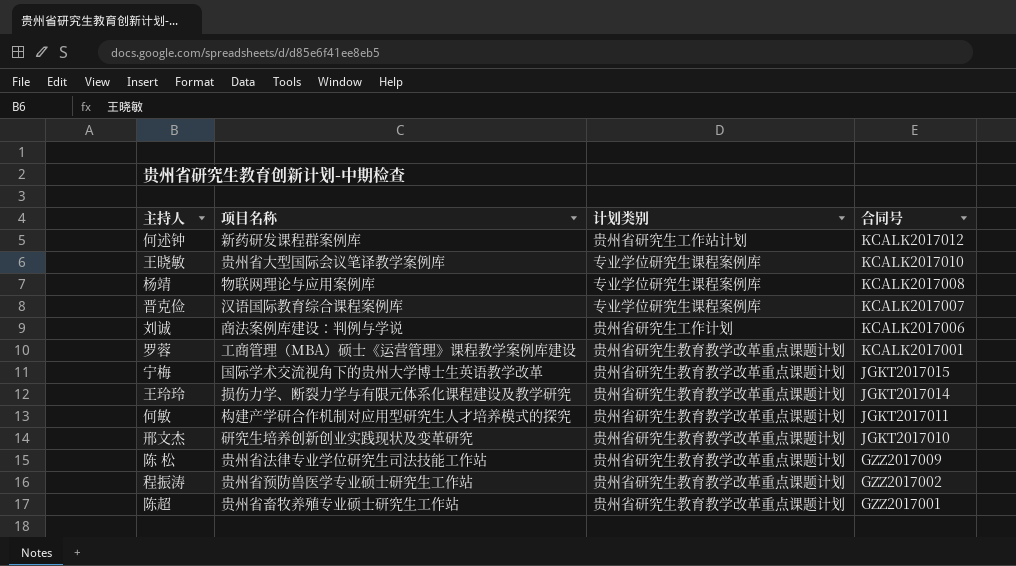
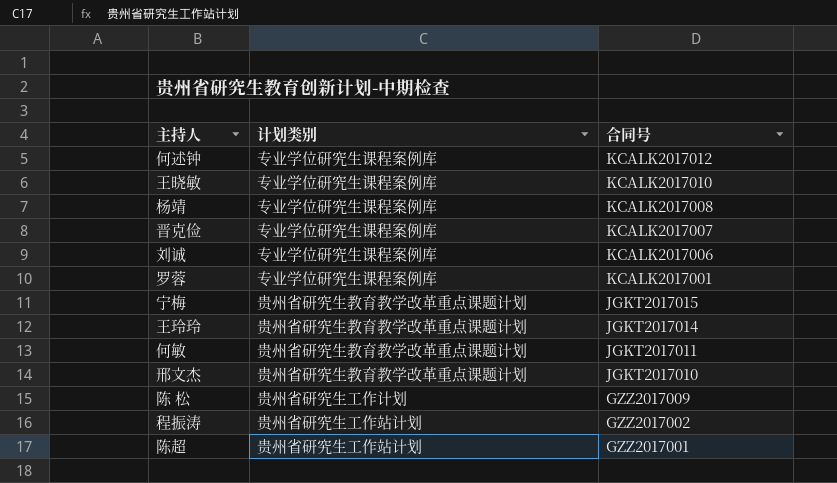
column 项目名称 | position: 2 -> none
何述钟 | 计划类别: 贵州省研究生工作站计划 -> 专业学位研究生课程案例库
刘诚 | 计划类别: 贵州省研究生工作计划 -> 专业学位研究生课程案例库
罗蓉 | 计划类别: 贵州省研究生教育教学改革重点课题计划 -> 专业学位研究生课程案例库
陈 松 | 计划类别: 贵州省研究生教育教学改革重点课题计划 -> 贵州省研究生工作计划
程振涛 | 计划类别: 贵州省研究生教育教学改革重点课题计划 -> 贵州省研究生工作站计划
陈超 | 计划类别: 贵州省研究生教育教学改革重点课题计划 -> 贵州省研究生工作站计划

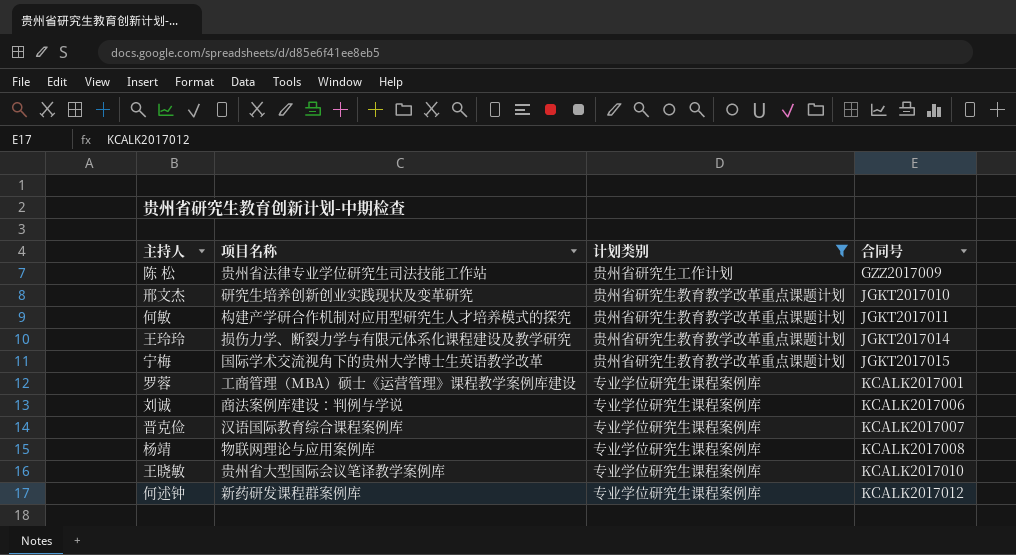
filter: none -> 计划类别 != 贵州省研究生工作站计划
row order: 合同号 descending -> 合同号 ascending
column 项目名称 | position: none -> 2

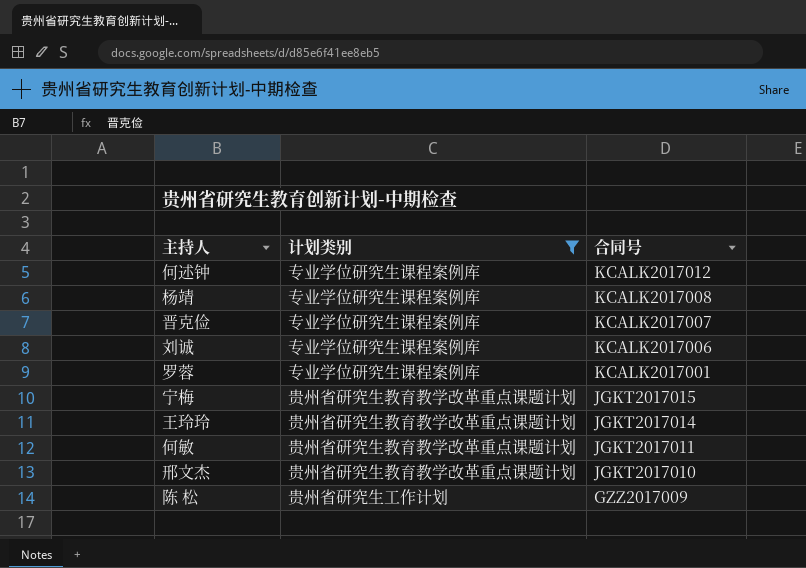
row order: 合同号 ascending -> 合同号 descending
column 项目名称 | position: 2 -> none
row 王晓敏: 贵州省大型国际会议笔译教学案例库 | 专业学位研究生课程案例库 | KCALK2017010 -> none

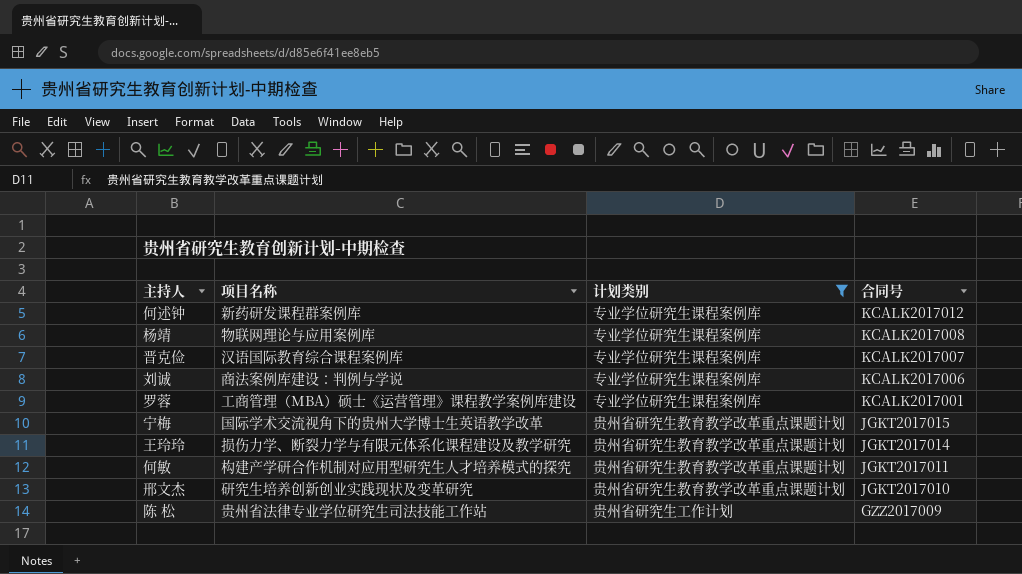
column 项目名称 | position: none -> 2

